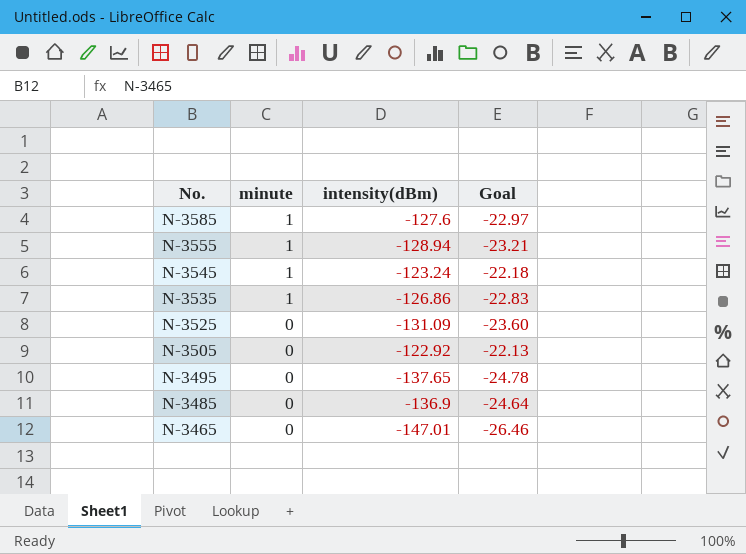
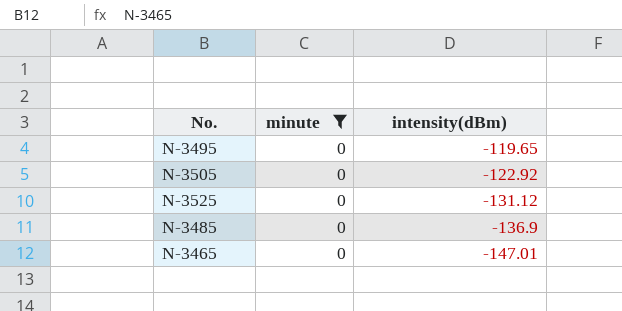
filter: none -> minute = 0
row order: No. descending -> intensity(dBm) descending
column Goal | formula: [intensity(dBm)] * 0.18 -> none
N-3495 | intensity(dBm): -137.65 -> -119.65
N-3525 | intensity(dBm): -131.09 -> -131.12

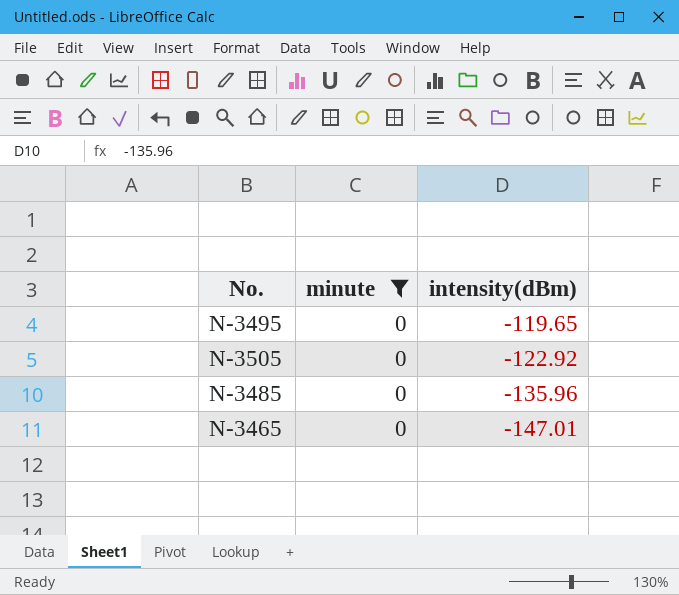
row N-3525: 0 | -131.12 -> none
N-3485 | intensity(dBm): -136.9 -> -135.96

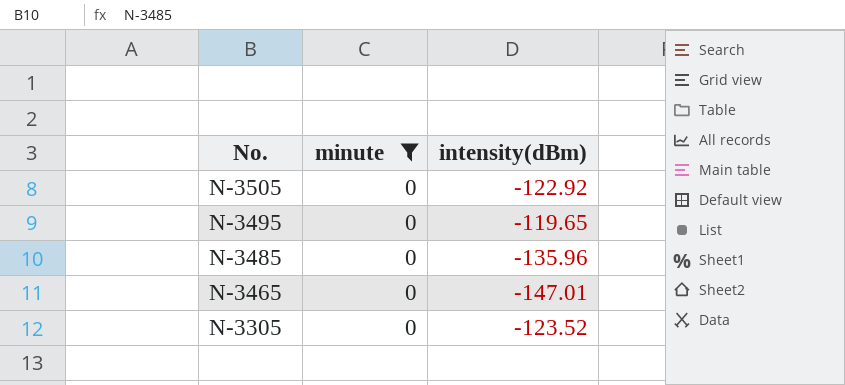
row order: intensity(dBm) descending -> No. descending
row N-3305: none -> 0 | -123.52

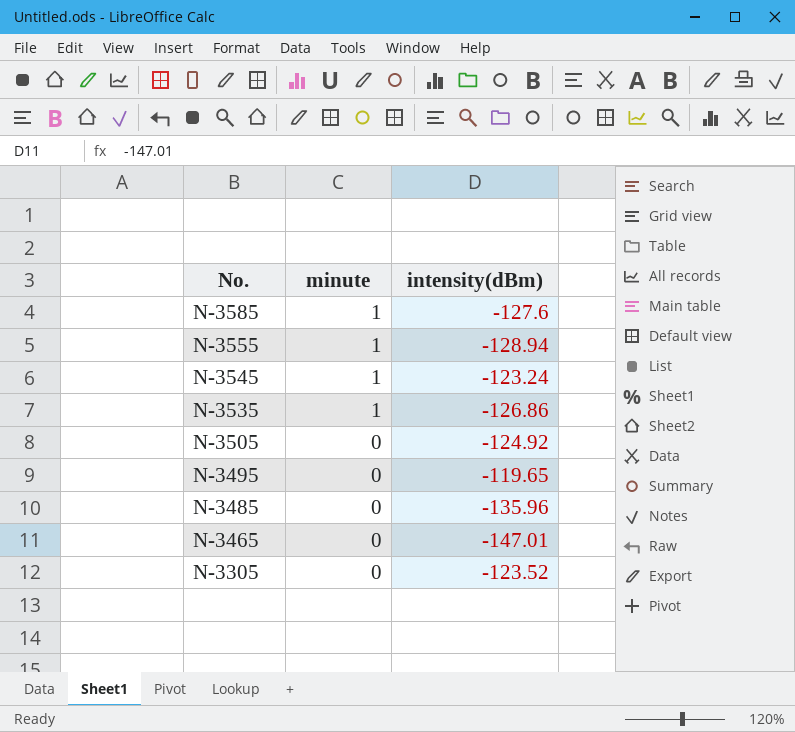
filter: minute = 0 -> none
N-3505 | intensity(dBm): -122.92 -> -124.92

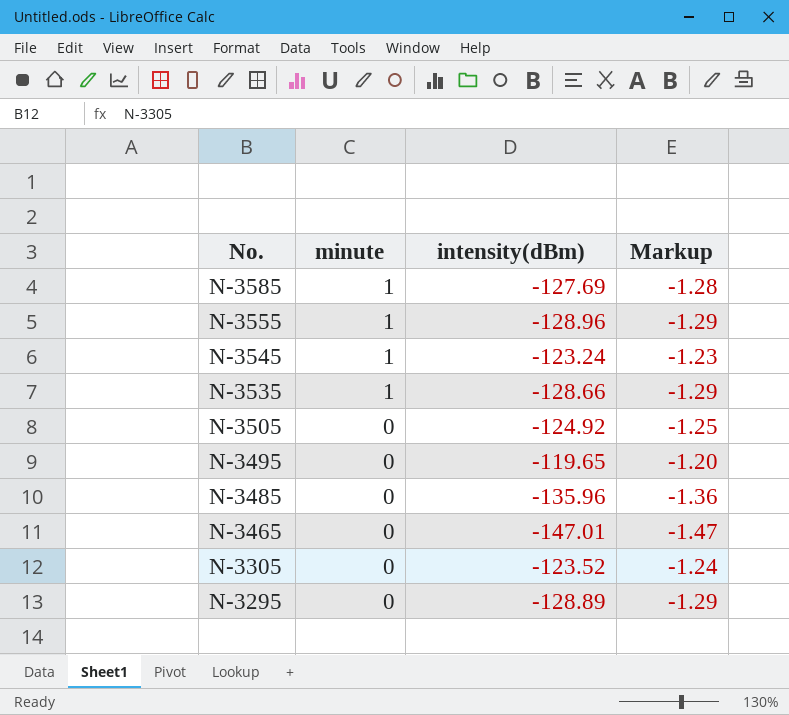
column Markup | formula: none -> [intensity(dBm)] * 0.01
N-3585 | intensity(dBm): -127.6 -> -127.69
N-3555 | intensity(dBm): -128.94 -> -128.96
N-3535 | intensity(dBm): -126.86 -> -128.66
row N-3295: none -> 0 | -128.89 | -1.29

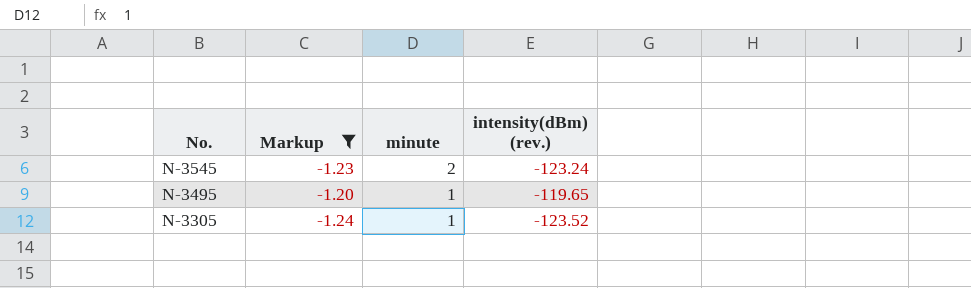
filter: none -> Markup >= -1.24
column Markup | position: 4 -> 2
column name: intensity(dBm) -> intensity(dBm) (rev.)
N-3545 | minute: 1 -> 2
N-3495 | minute: 0 -> 1
N-3305 | minute: 0 -> 1

